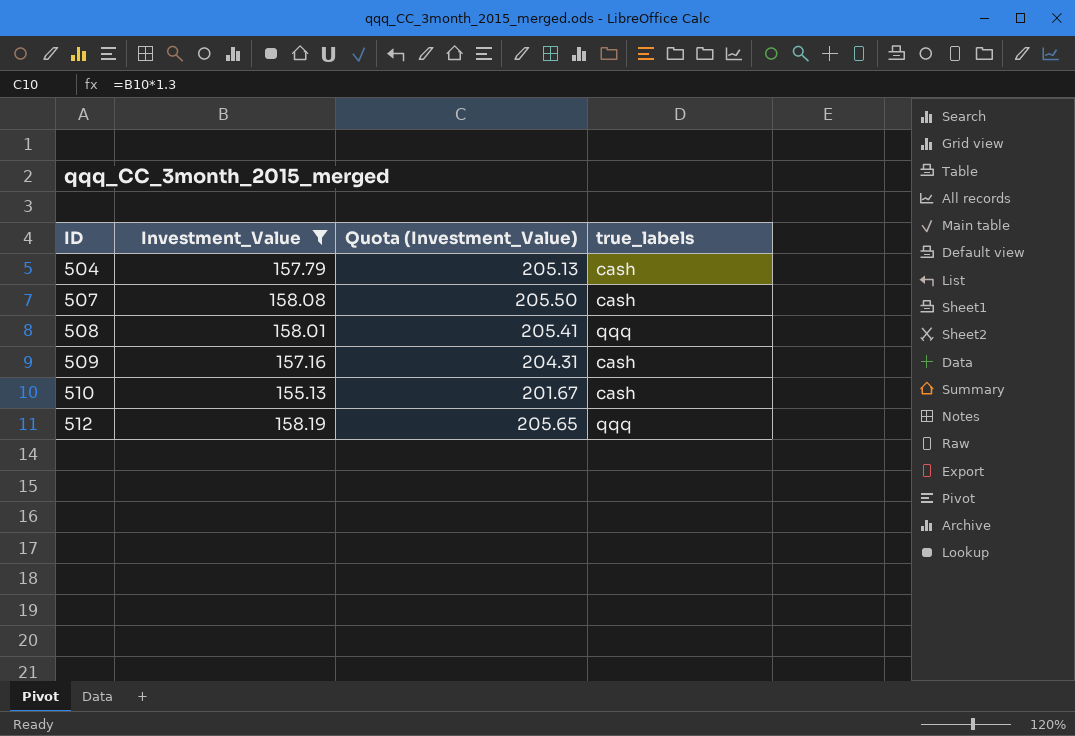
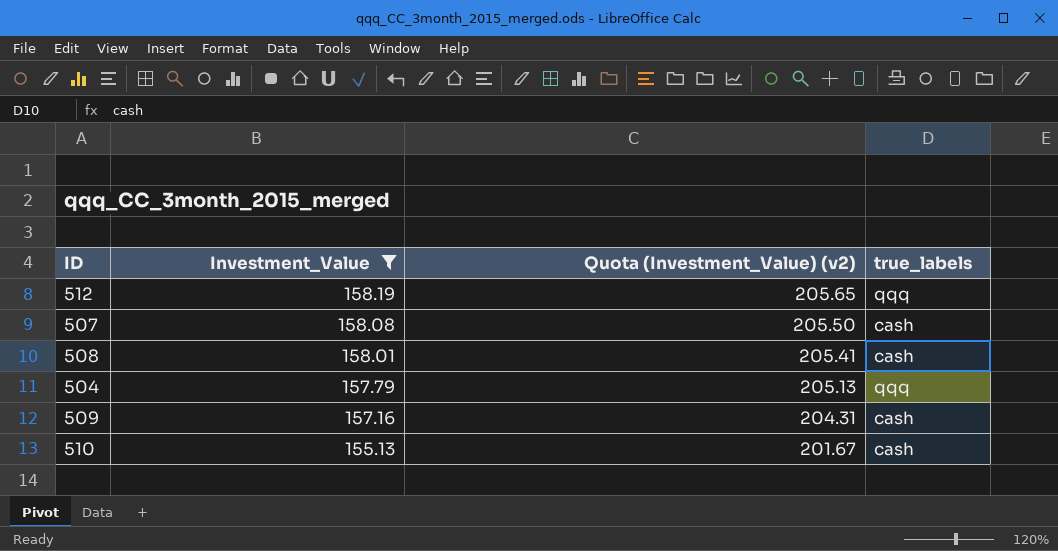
row order: ID ascending -> Investment_Value descending
column name: Quota (Investment_Value) -> Quota (Investment_Value) (v2)
508 | true_labels: qqq -> cash
504 | true_labels: cash -> qqq

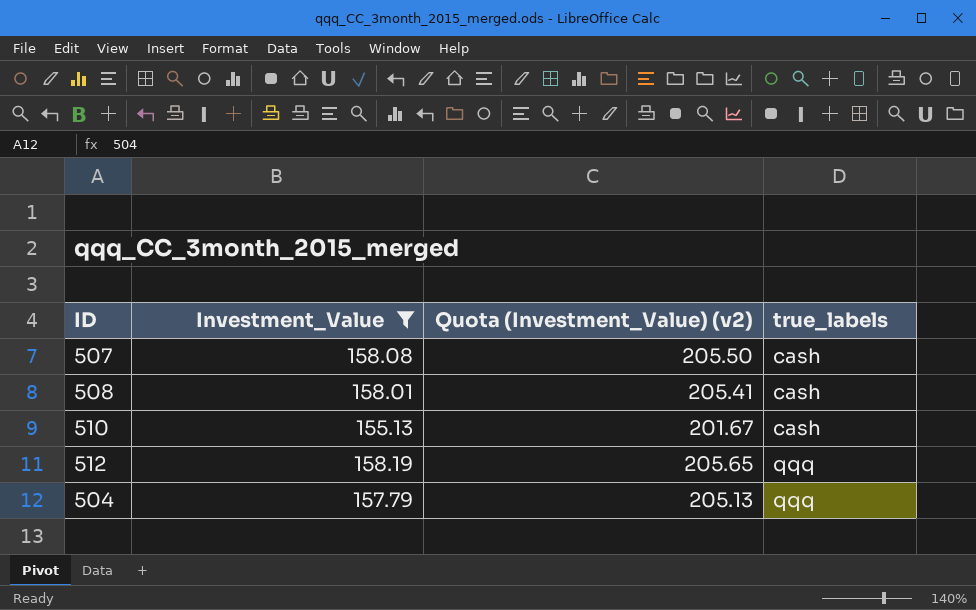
row order: Investment_Value descending -> true_labels ascending
row 509: 157.16 | 204.31 | cash -> none

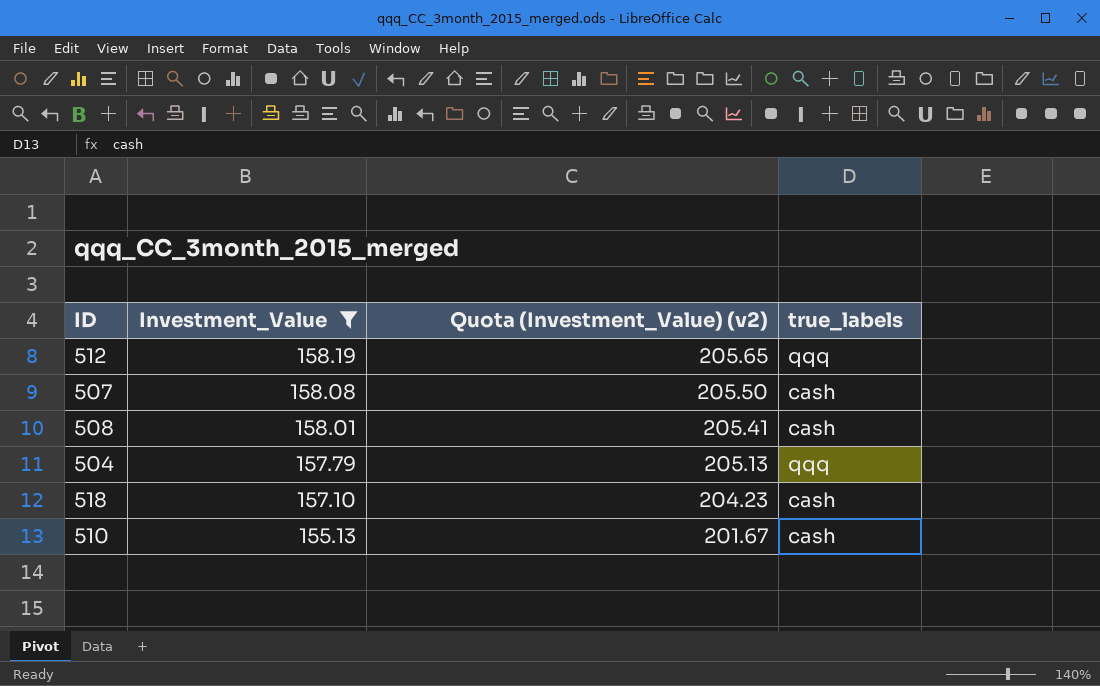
row order: true_labels ascending -> Investment_Value descending
row 518: none -> 157.10 | 204.23 | cash

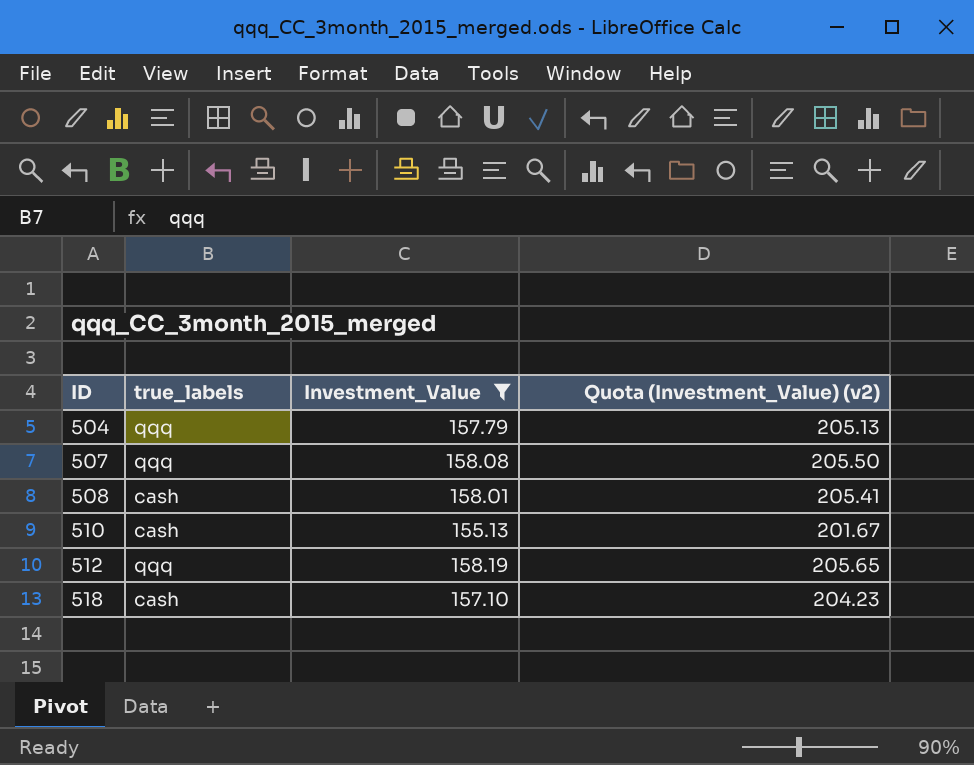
row order: Investment_Value descending -> ID ascending
column true_labels | position: 4 -> 2
507 | true_labels: cash -> qqq

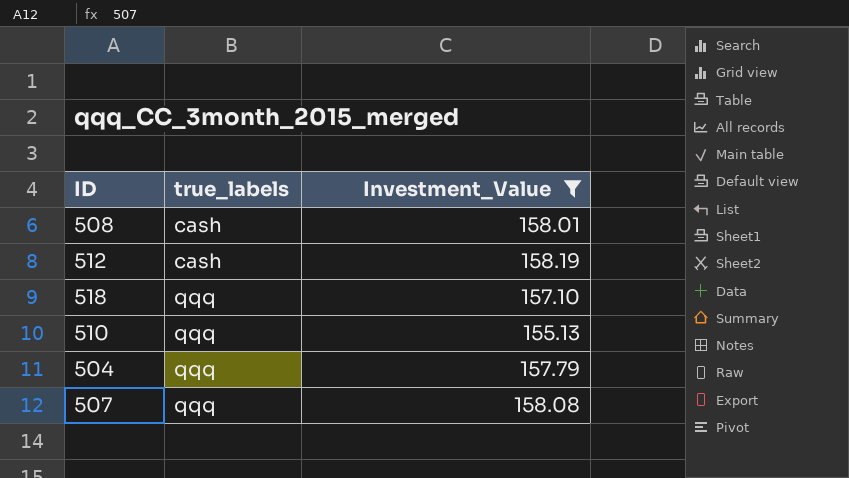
row order: ID ascending -> true_labels ascending
column Quota (Investment_Value) (v2) | formula: [Investment_Value] * 1.3 -> none
512 | true_labels: qqq -> cash
518 | true_labels: cash -> qqq
510 | true_labels: cash -> qqq

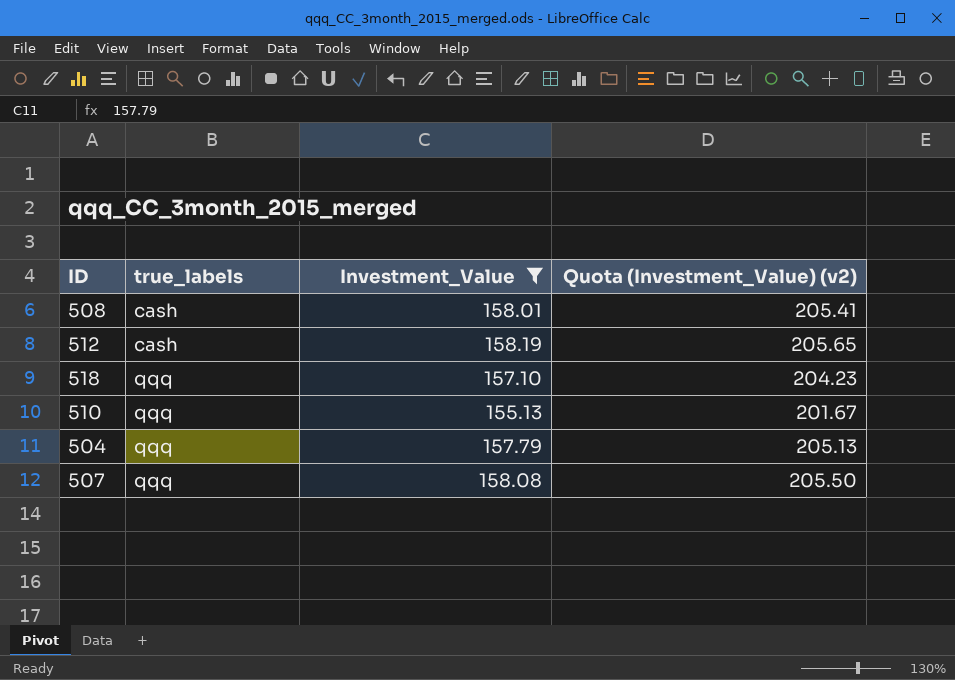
column Quota (Investment_Value) (v2) | formula: none -> [Investment_Value] * 1.3

